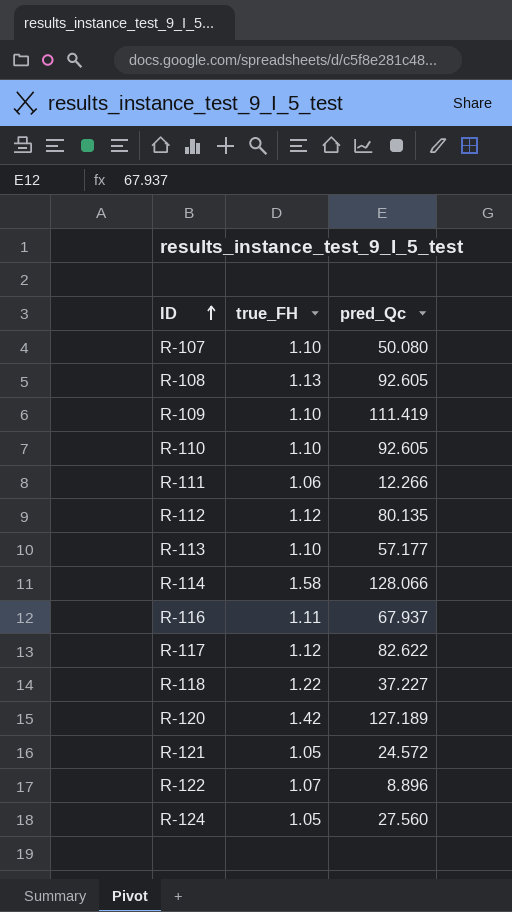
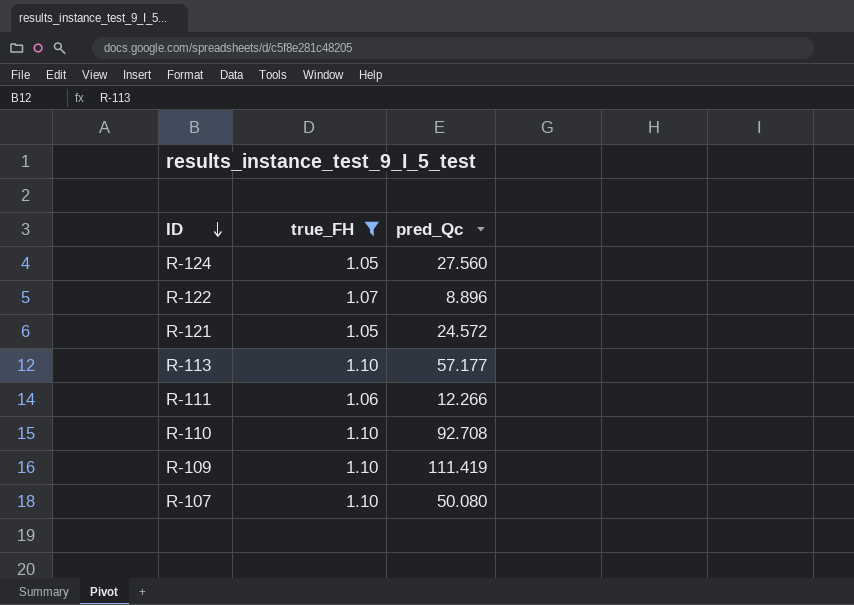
filter: none -> true_FH <= 1.10
row order: ID ascending -> ID descending
R-110 | pred_Qc: 92.605 -> 92.708

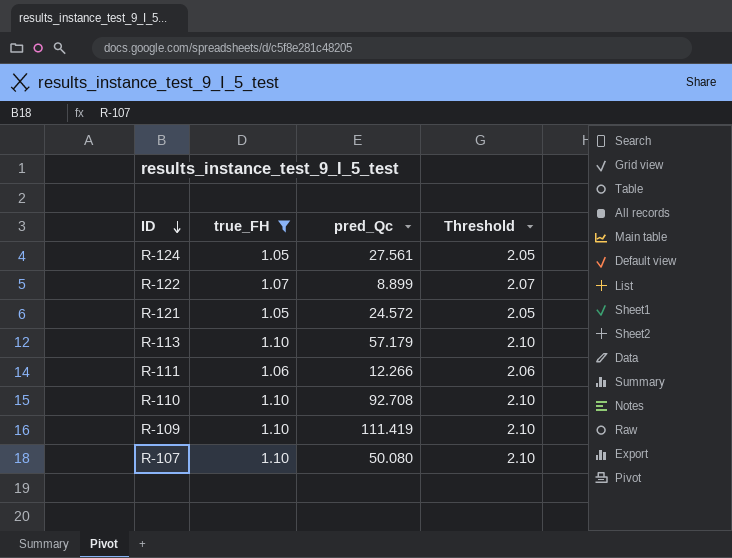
column Threshold | formula: none -> [true_FH] + 1
R-124 | pred_Qc: 27.560 -> 27.561
R-122 | pred_Qc: 8.896 -> 8.899
R-113 | pred_Qc: 57.177 -> 57.179

